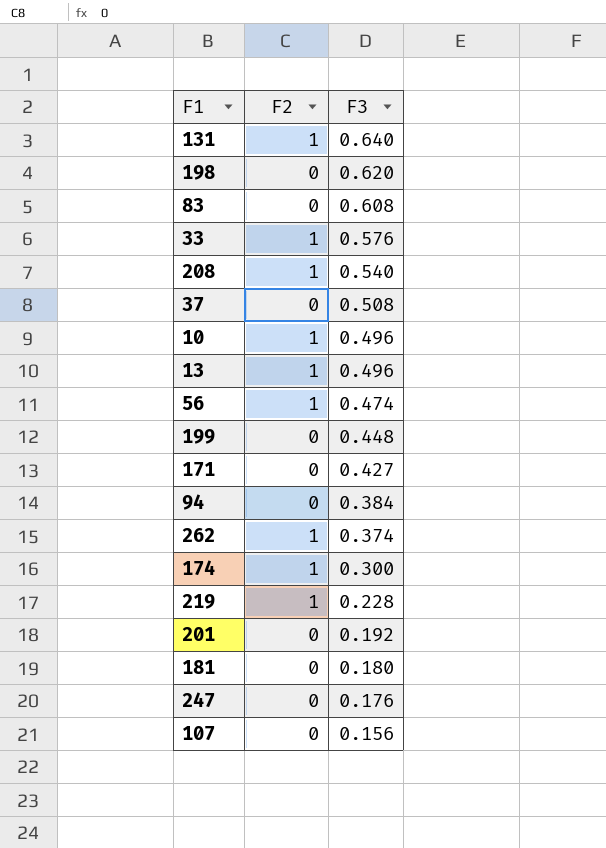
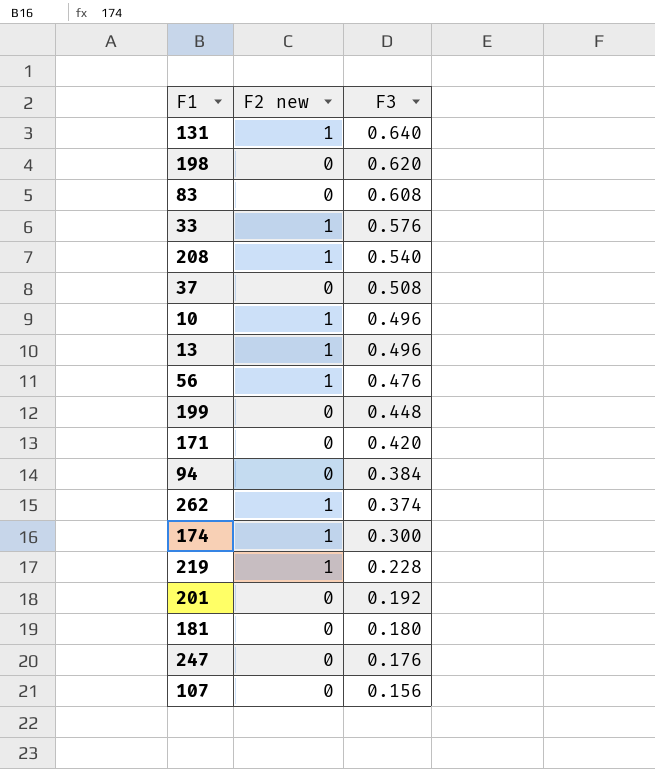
column name: F2 -> F2 new
56 | F3: 0.474 -> 0.476
171 | F3: 0.427 -> 0.420

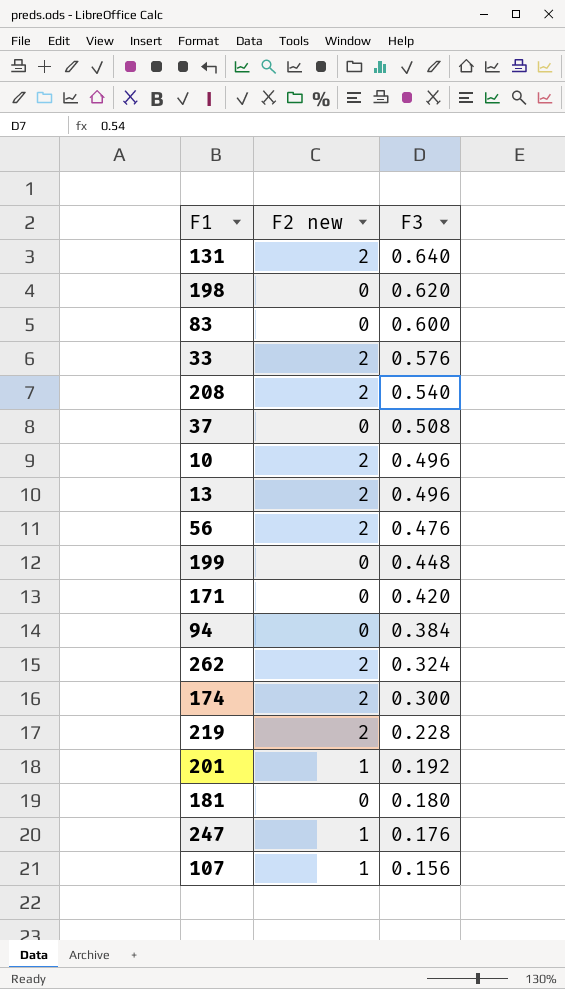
131 | F2 new: 1 -> 2
83 | F3: 0.608 -> 0.600
33 | F2 new: 1 -> 2
208 | F2 new: 1 -> 2
10 | F2 new: 1 -> 2
13 | F2 new: 1 -> 2
56 | F2 new: 1 -> 2
262 | F2 new: 1 -> 2
262 | F3: 0.374 -> 0.324
174 | F2 new: 1 -> 2
219 | F2 new: 1 -> 2
201 | F2 new: 0 -> 1
247 | F2 new: 0 -> 1
107 | F2 new: 0 -> 1

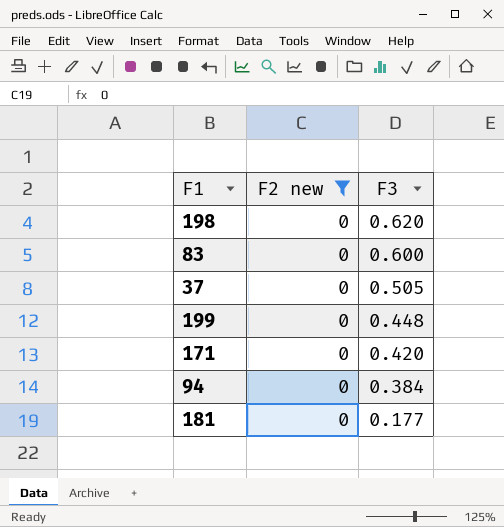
filter: none -> F2 new = 0
37 | F3: 0.508 -> 0.505
181 | F3: 0.180 -> 0.177

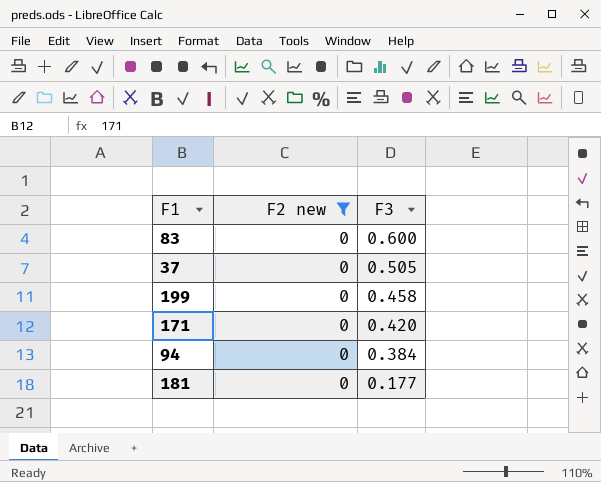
row 198: 0 | 0.620 -> none
199 | F3: 0.448 -> 0.458

